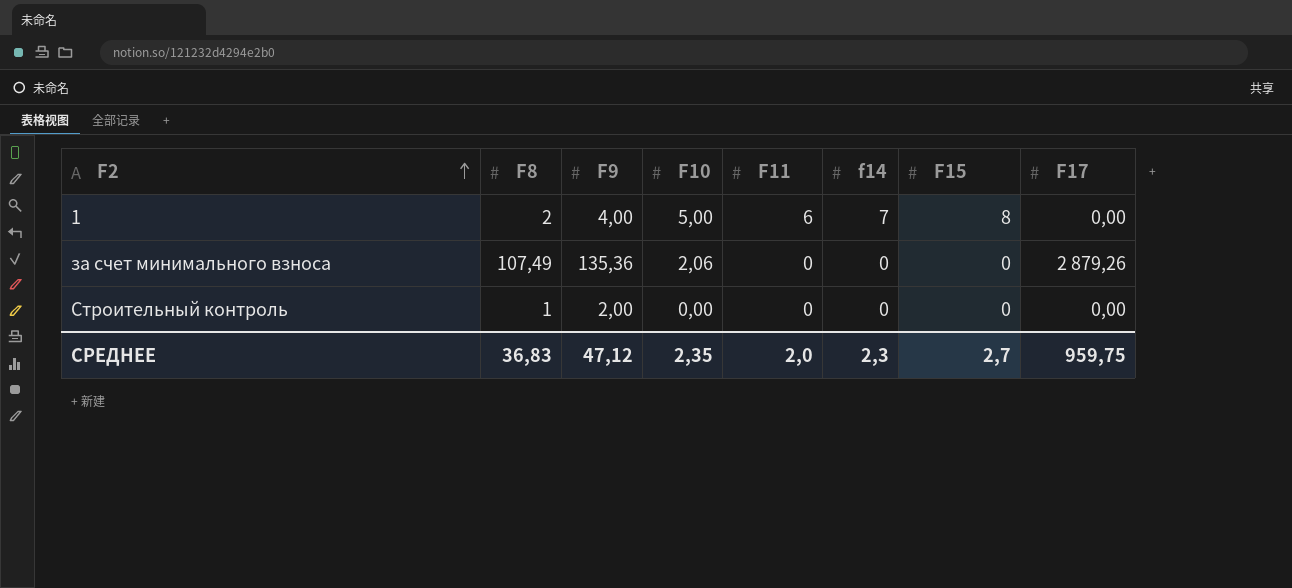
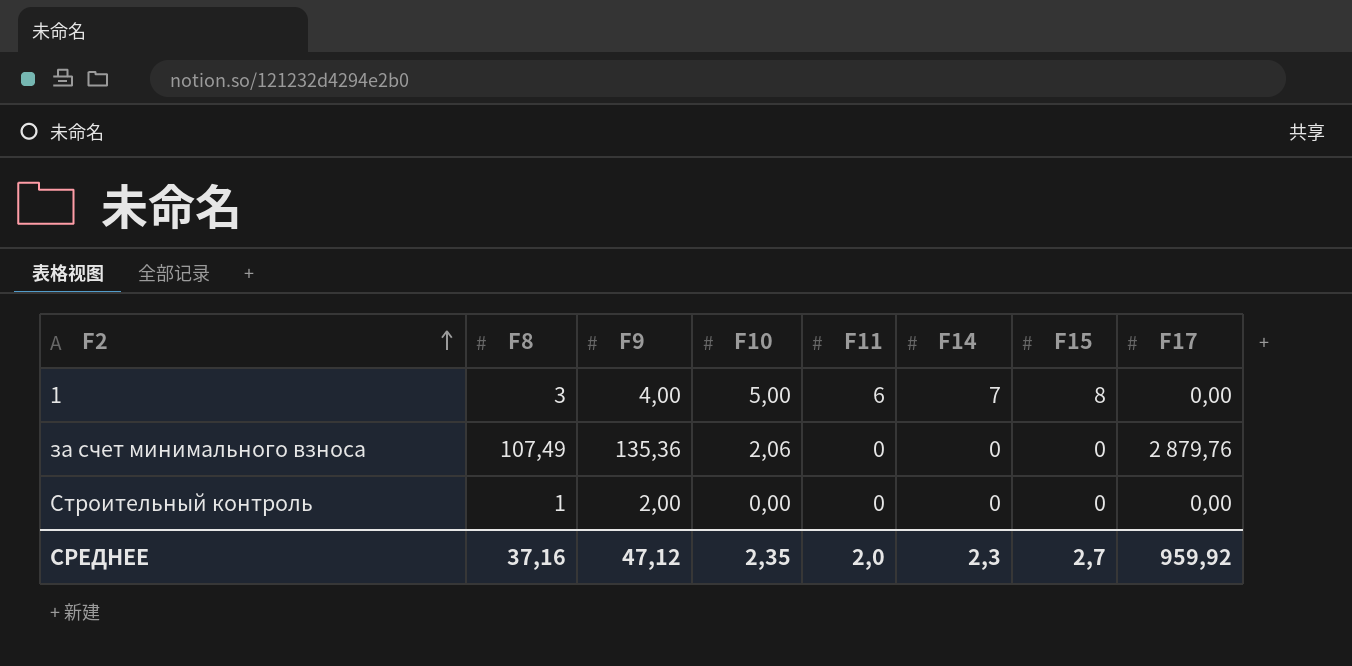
column name: f14 -> F14
1 | F8: 2 -> 3
за счет минимального взноса | F17: 2 879,26 -> 2 879,76
СРЕДНЕЕ | F8: 36,83 -> 37,16
СРЕДНЕЕ | F17: 959,75 -> 959,92

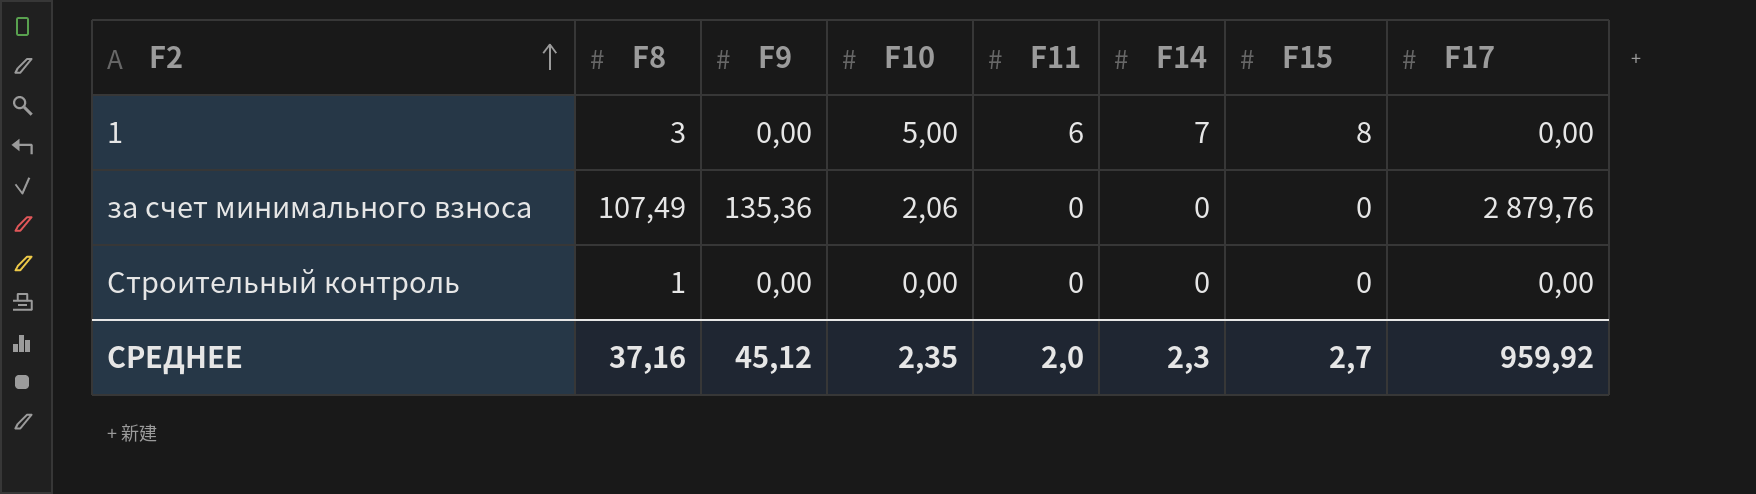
1 | F9: 4,00 -> 0,00
Строительный контроль | F9: 2,00 -> 0,00
СРЕДНЕЕ | F9: 47,12 -> 45,12

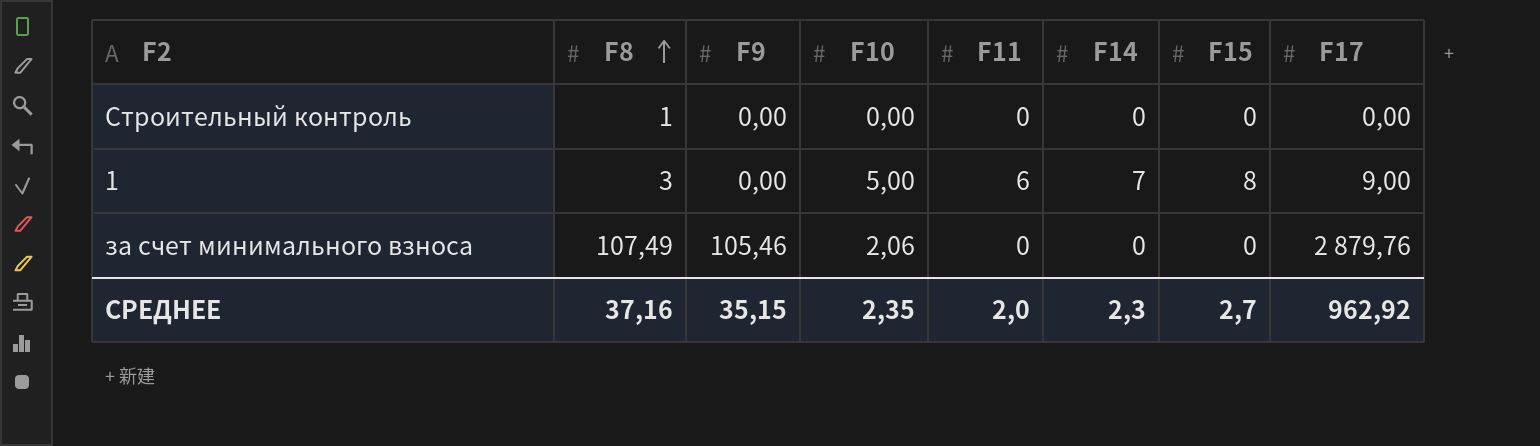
row order: F2 ascending -> F8 ascending
1 | F17: 0,00 -> 9,00
за счет минимального взноса | F9: 135,36 -> 105,46
СРЕДНЕЕ | F9: 45,12 -> 35,15
СРЕДНЕЕ | F17: 959,92 -> 962,92

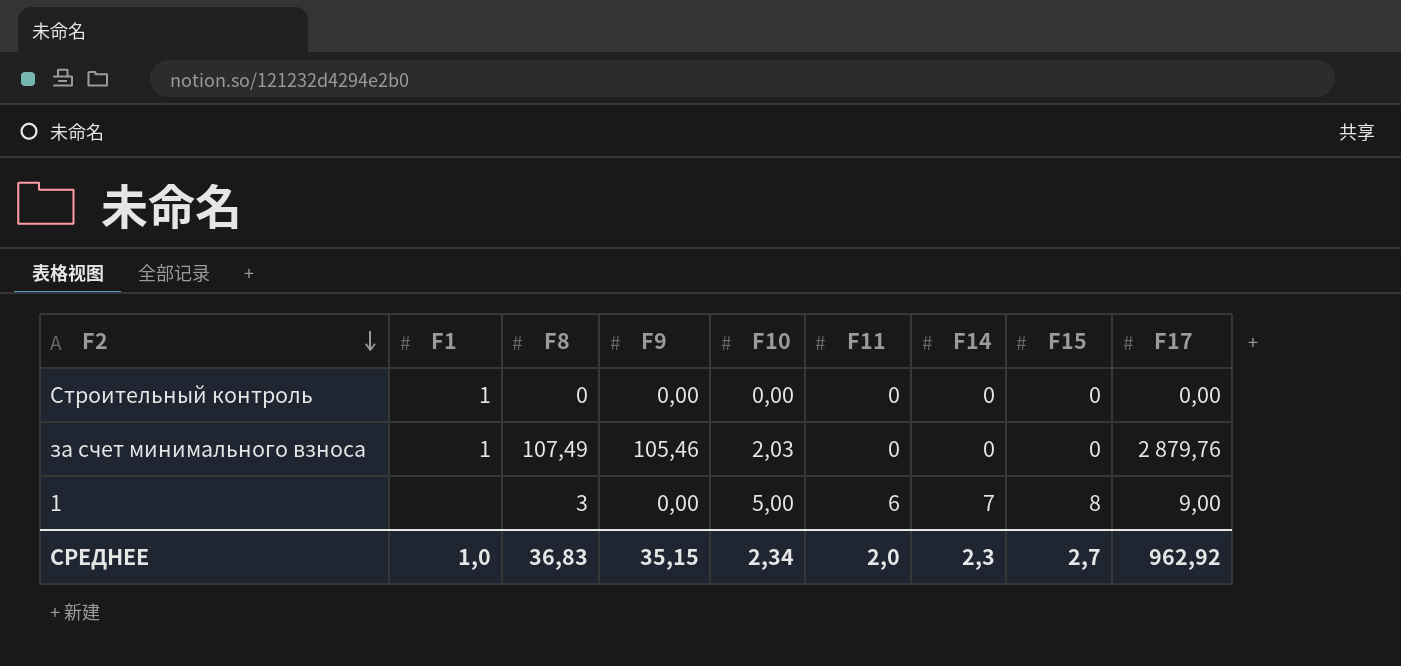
row order: F8 ascending -> F2 descending
column F1 | position: none -> 2
Строительный контроль | F8: 1 -> 0
за счет минимального взноса | F10: 2,06 -> 2,03
СРЕДНЕЕ | F8: 37,16 -> 36,83
СРЕДНЕЕ | F10: 2,35 -> 2,34

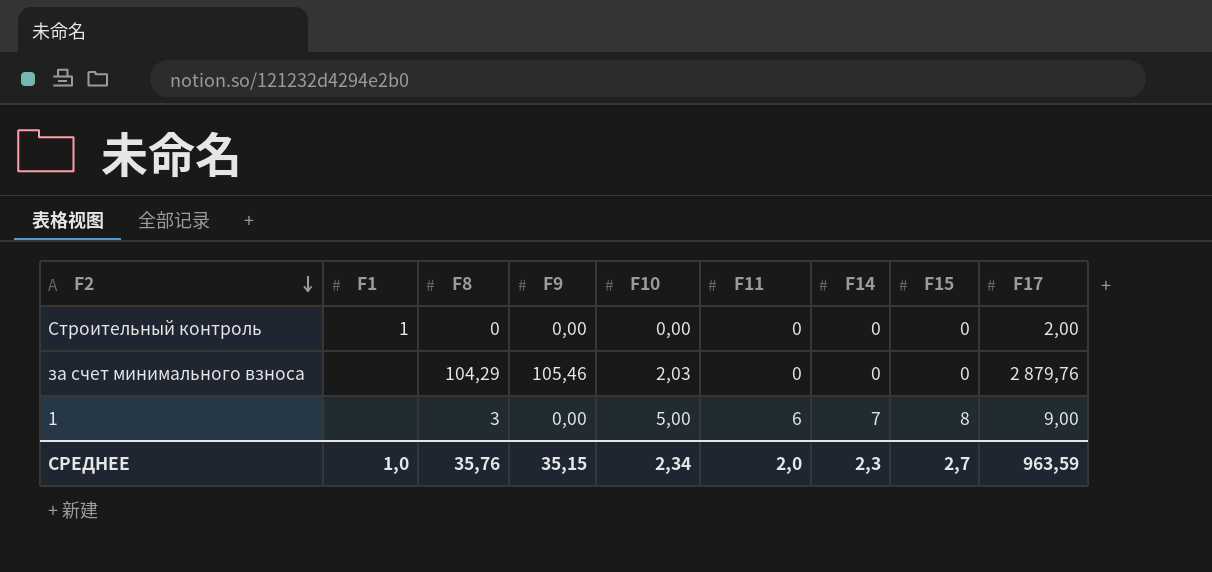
Строительный контроль | F17: 0,00 -> 2,00
за счет минимального взноса | F1: 1 -> none
за счет минимального взноса | F8: 107,49 -> 104,29
СРЕДНЕЕ | F8: 36,83 -> 35,76
СРЕДНЕЕ | F17: 962,92 -> 963,59

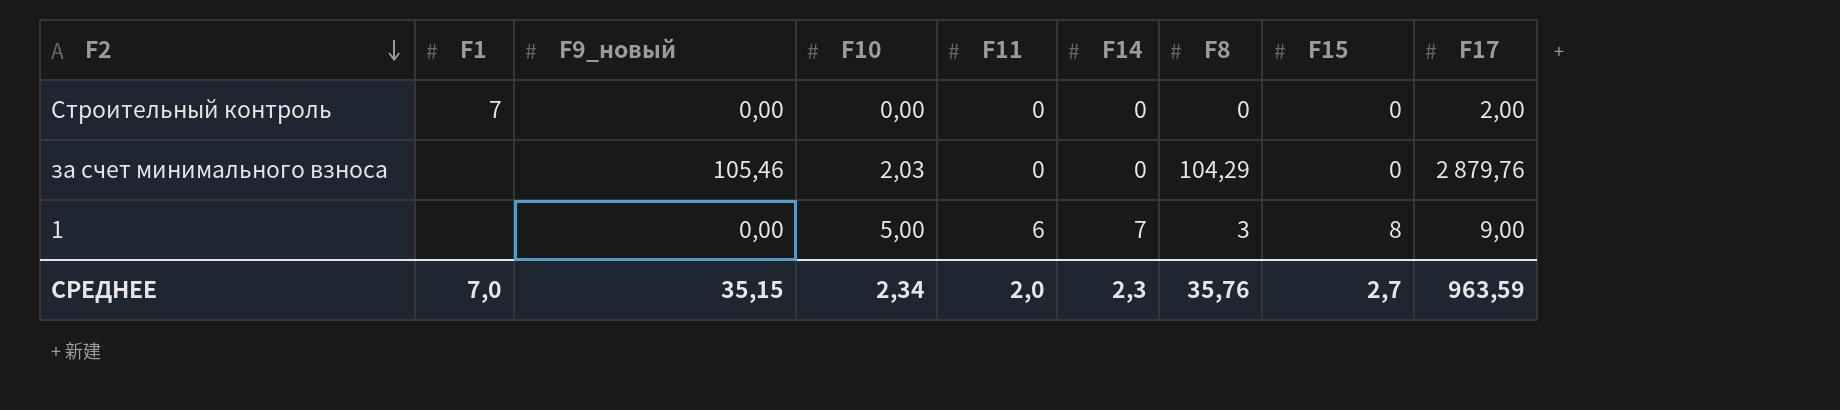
column name: F9 -> F9_новый
column F8 | position: 3 -> 7
Строительный контроль | F1: 1 -> 7
СРЕДНЕЕ | F1: 1,0 -> 7,0

